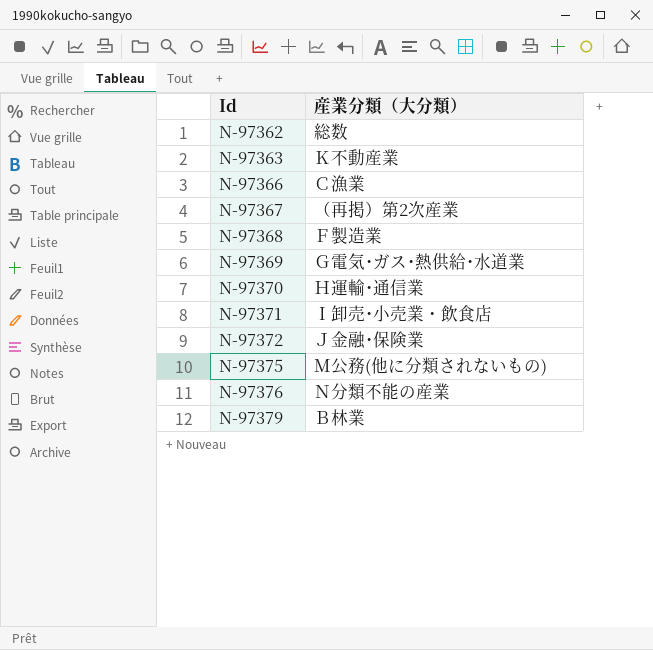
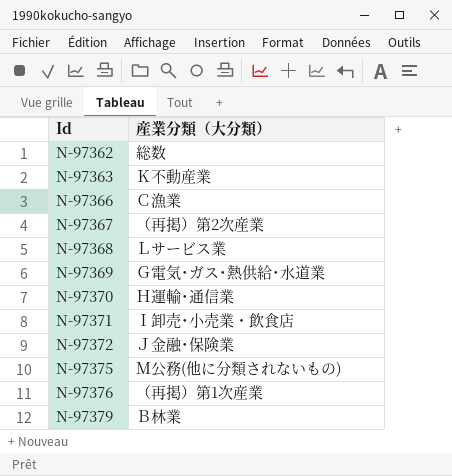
N-97368 | 産業分類（大分類）: Ｆ製造業 -> Ｌサービス業
N-97376 | 産業分類（大分類）: Ｎ分類不能の産業 -> （再掲）第1次産業

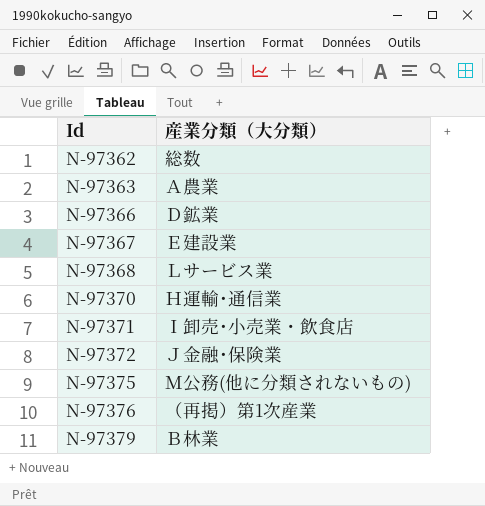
row N-97369: Ｇ電気･ガス･熱供給･水道業 -> none
N-97363 | 産業分類（大分類）: Ｋ不動産業 -> Ａ農業
N-97366 | 産業分類（大分類）: Ｃ漁業 -> Ｄ鉱業
N-97367 | 産業分類（大分類）: （再掲）第2次産業 -> Ｅ建設業

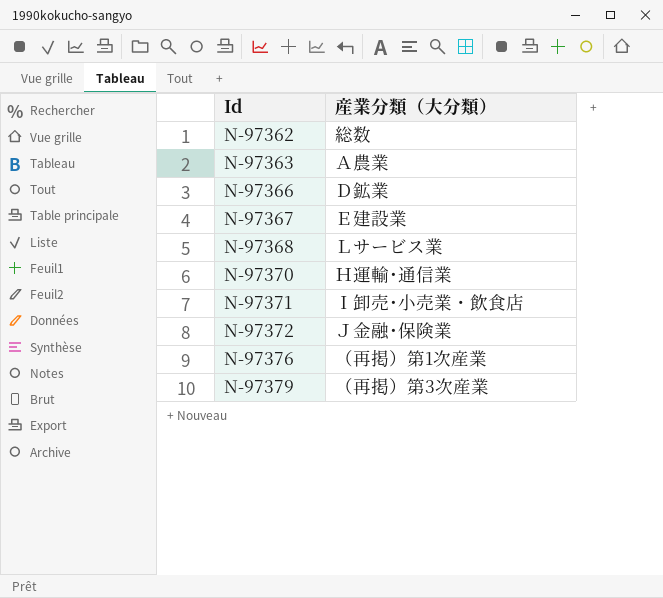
row N-97375: Ｍ公務(他に分類されないもの) -> none
N-97379 | 産業分類（大分類）: Ｂ林業 -> （再掲）第3次産業

